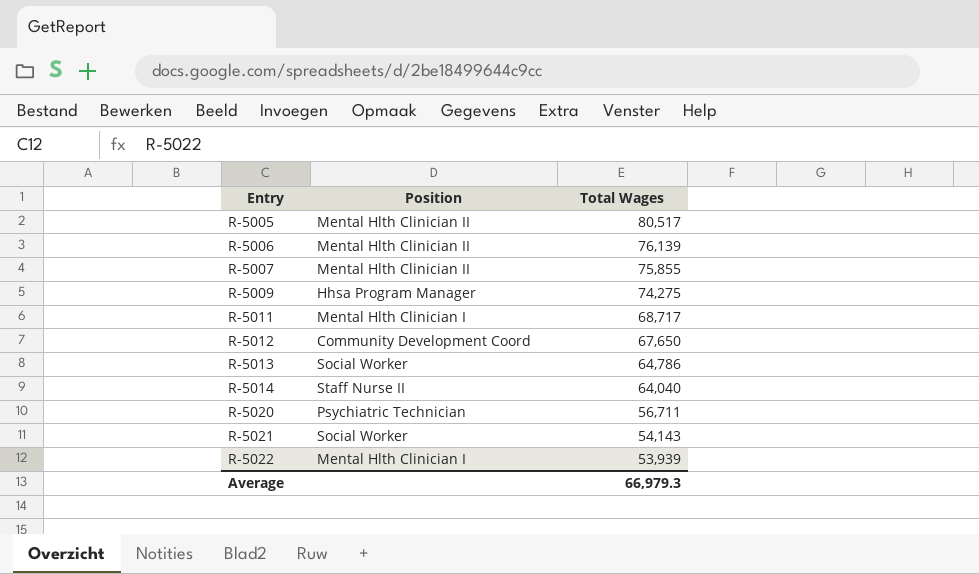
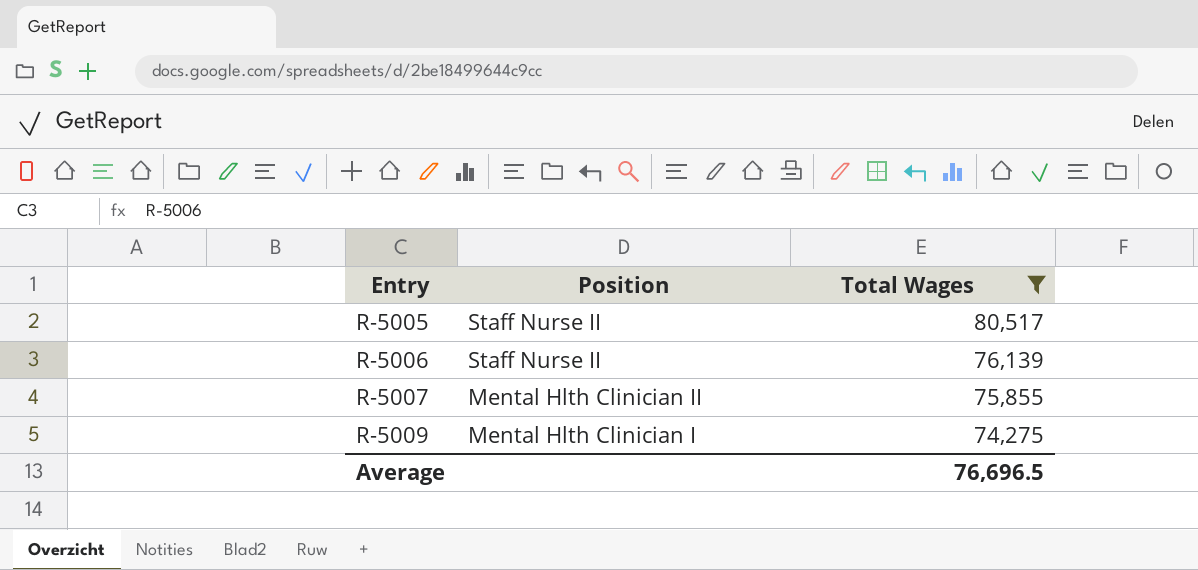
filter: none -> Total Wages >= 74,275
R-5005 | Position: Mental Hlth Clinician II -> Staff Nurse II
R-5006 | Position: Mental Hlth Clinician II -> Staff Nurse II
R-5009 | Position: Hhsa Program Manager -> Mental Hlth Clinician I
Average | Total Wages: 66,979.3 -> 76,696.5

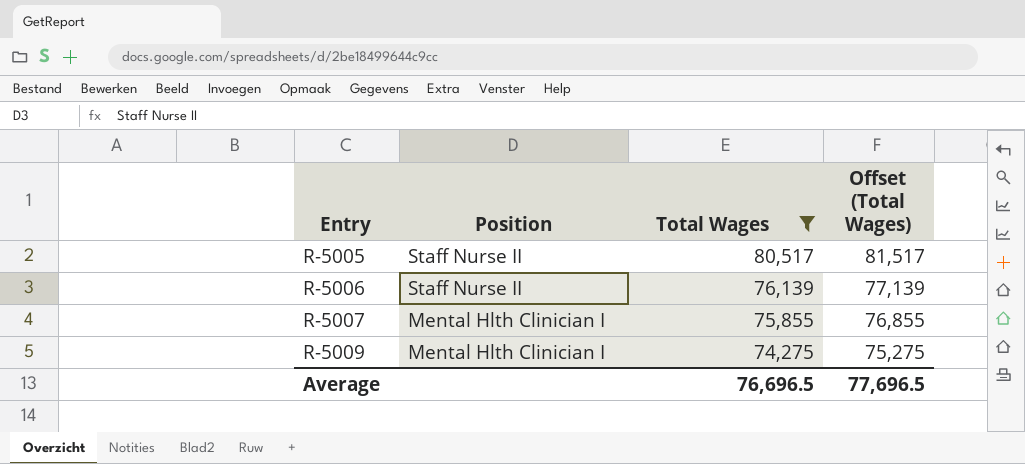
column Offset (Total Wages) | formula: none -> [Total Wages] + 1000
R-5007 | Position: Mental Hlth Clinician II -> Mental Hlth Clinician I

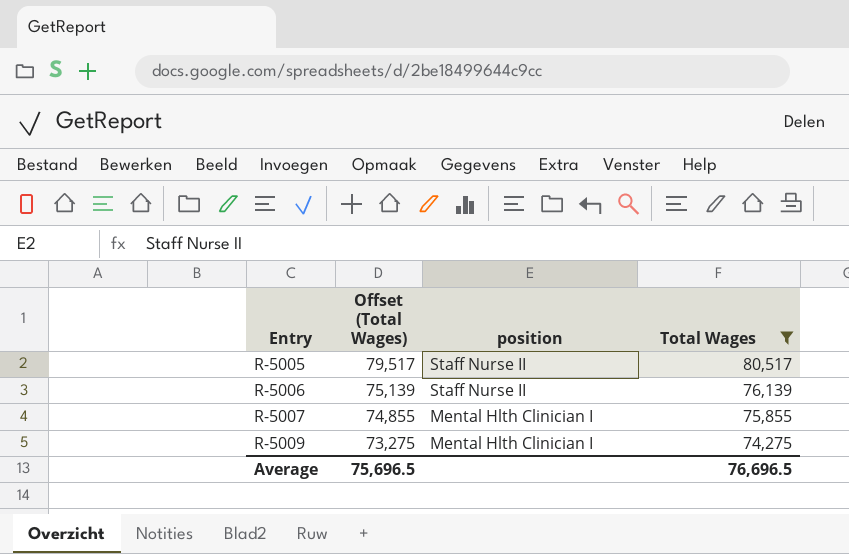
column Offset (Total Wages) | formula: [Total Wages] + 1000 -> [Total Wages] - 1000
column Offset (Total Wages) | position: 4 -> 2
column name: Position -> position
Average | Offset (Total Wages): 77,696.5 -> 75,696.5

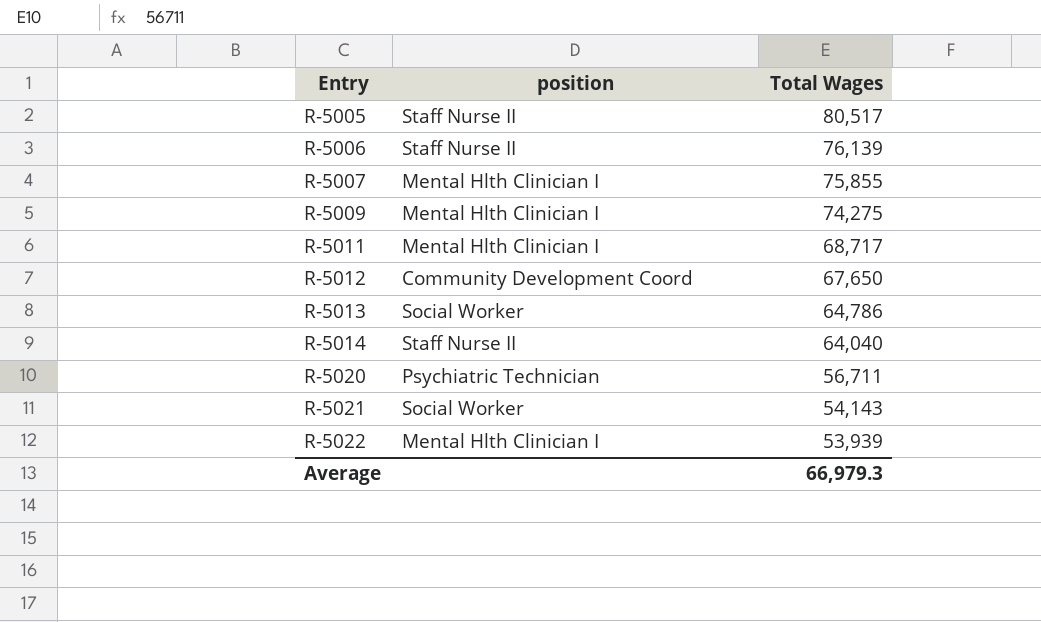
filter: Total Wages >= 74,275 -> none
column Offset (Total Wages) | formula: [Total Wages] - 1000 -> none
Average | Total Wages: 76,696.5 -> 66,979.3

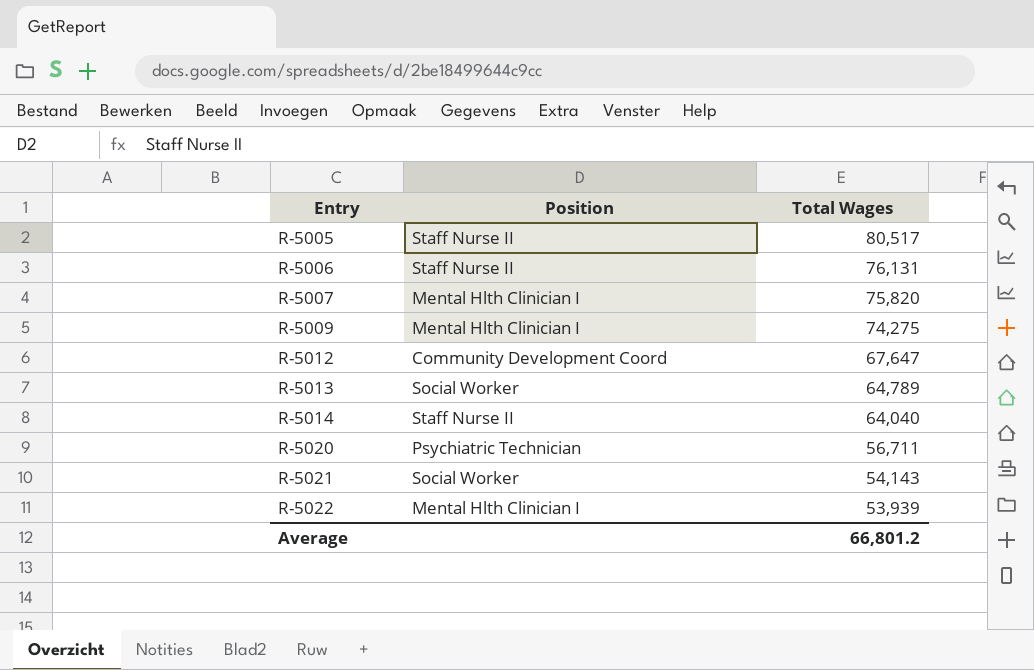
column name: position -> Position
row R-5011: Mental Hlth Clinician I | 68,717 -> none
R-5006 | Total Wages: 76,139 -> 76,131
R-5007 | Total Wages: 75,855 -> 75,820
R-5012 | Total Wages: 67,650 -> 67,647
R-5013 | Total Wages: 64,786 -> 64,789
Average | Total Wages: 66,979.3 -> 66,801.2

